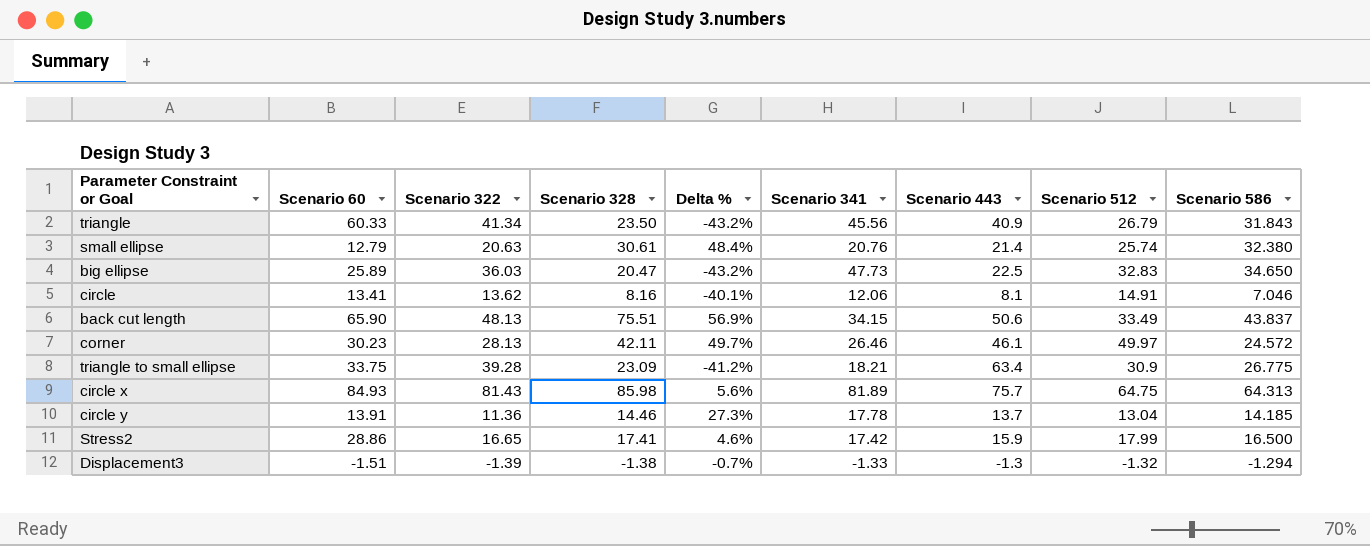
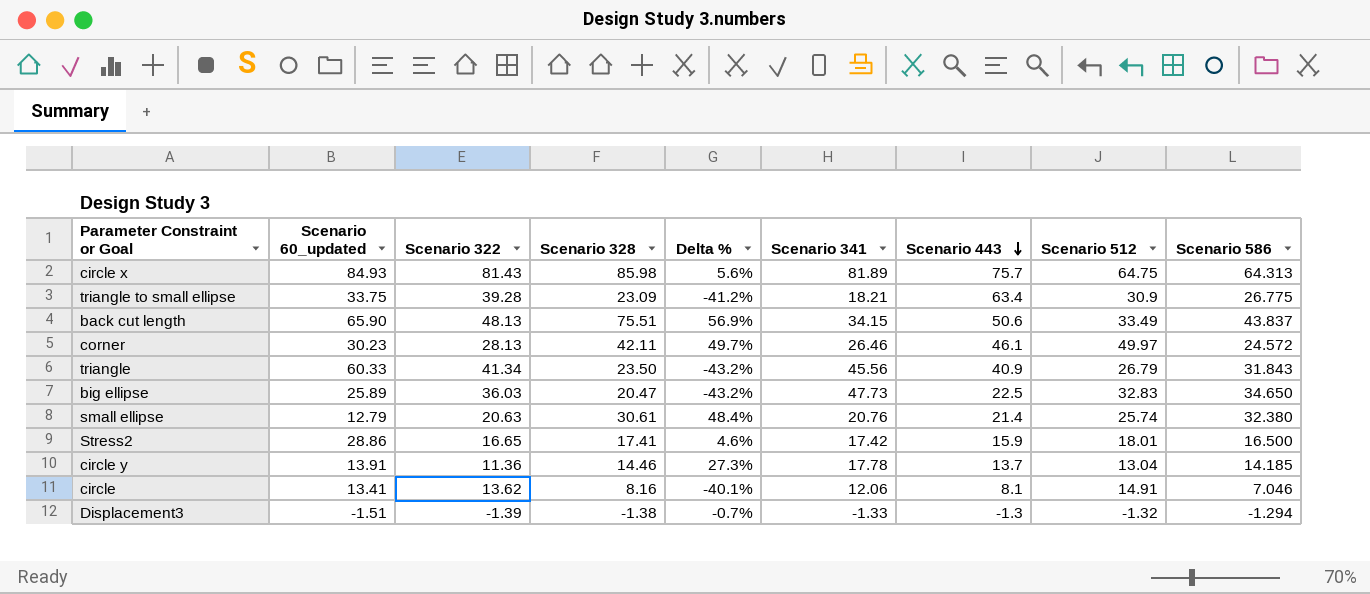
row order: none -> Scenario 443 descending
column name: Scenario 60 -> Scenario 60_updated
Stress2 | Scenario 512: 17.99 -> 18.01

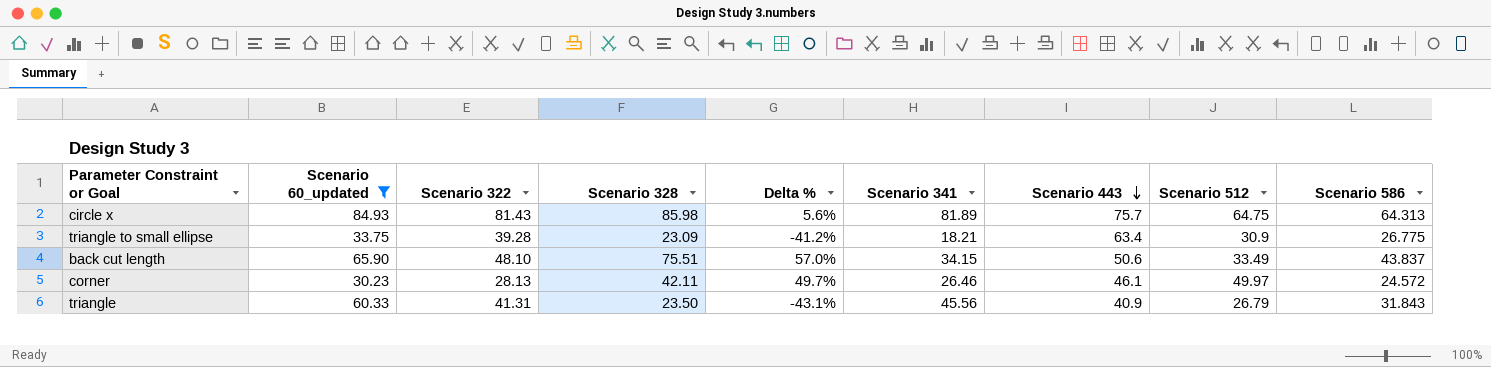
filter: none -> Scenario 60_updated >= 30.23
back cut length | Scenario 322: 48.13 -> 48.10
back cut length | Delta %: 56.9% -> 57.0%
triangle | Scenario 322: 41.34 -> 41.31
triangle | Delta %: -43.2% -> -43.1%

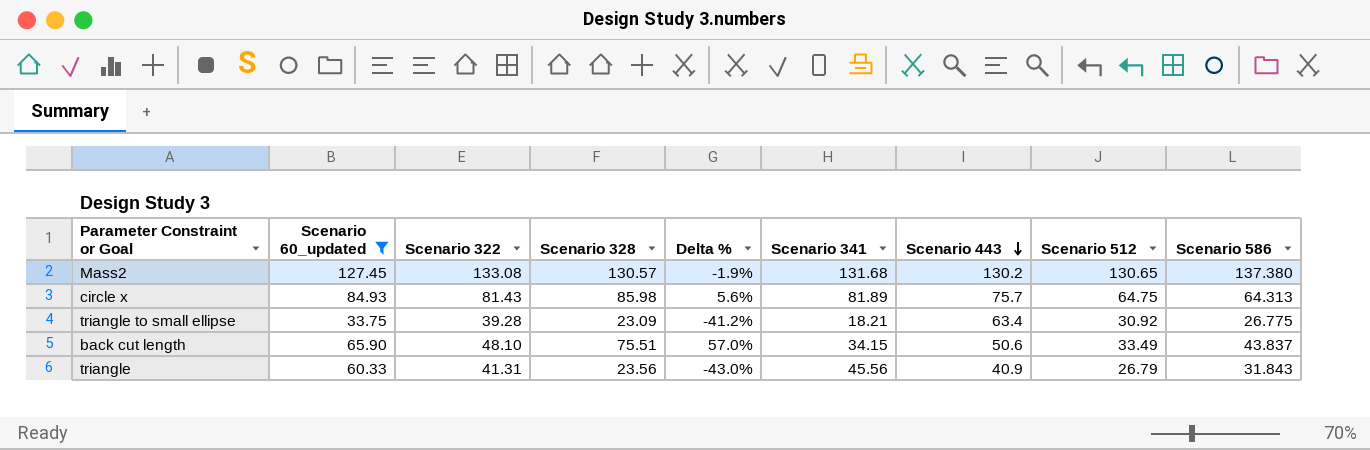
row corner: 30.23 | 28.13 | 42.11 | 49.7% | 26.46 | 46.1 | 49.97 | 24.572 -> none
row Mass2: none -> 127.45 | 133.08 | 130.57 | -1.9% | 131.68 | 130.2 | 130.65 | 137.380
triangle to small ellipse | Scenario 512: 30.9 -> 30.92
triangle | Scenario 328: 23.50 -> 23.56
triangle | Delta %: -43.1% -> -43.0%

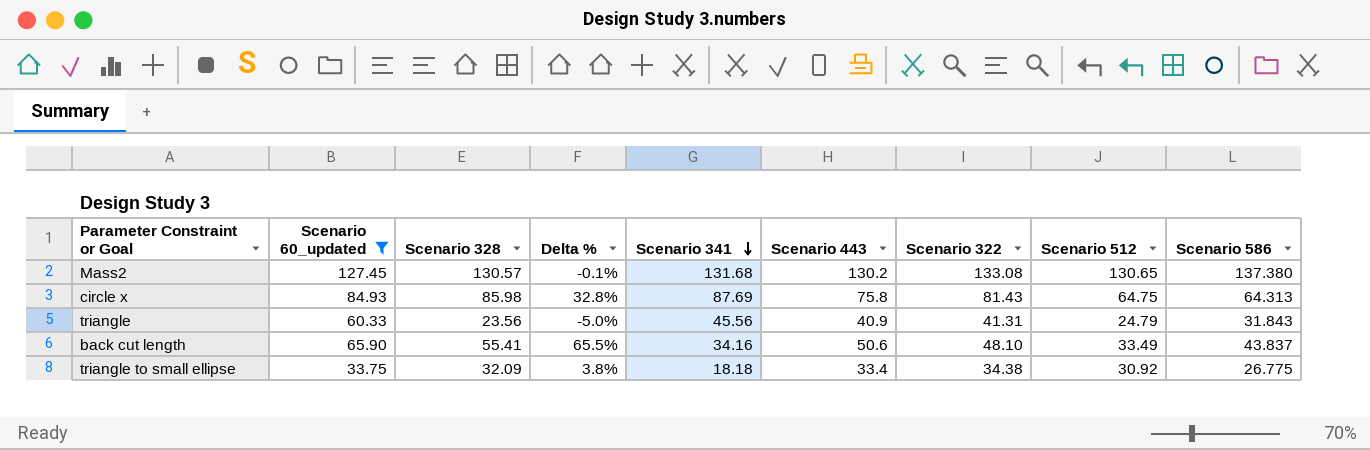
row order: Scenario 443 descending -> Scenario 341 descending
column Delta % | formula: ([Scenario 328] - [Scenario 322]) / [Scenario 322] -> ([Scenario 328] - [Scenario 512]) / [Scenario 512]
column Scenario 322 | position: 3 -> 7
circle x | Scenario 341: 81.89 -> 87.69
circle x | Scenario 443: 75.7 -> 75.8
triangle | Scenario 512: 26.79 -> 24.79
back cut length | Scenario 328: 75.51 -> 55.41
back cut length | Scenario 341: 34.15 -> 34.16
triangle to small ellipse | Scenario 328: 23.09 -> 32.09
triangle to small ellipse | Scenario 341: 18.21 -> 18.18
triangle to small ellipse | Scenario 443: 63.4 -> 33.4
triangle to small ellipse | Scenario 322: 39.28 -> 34.38

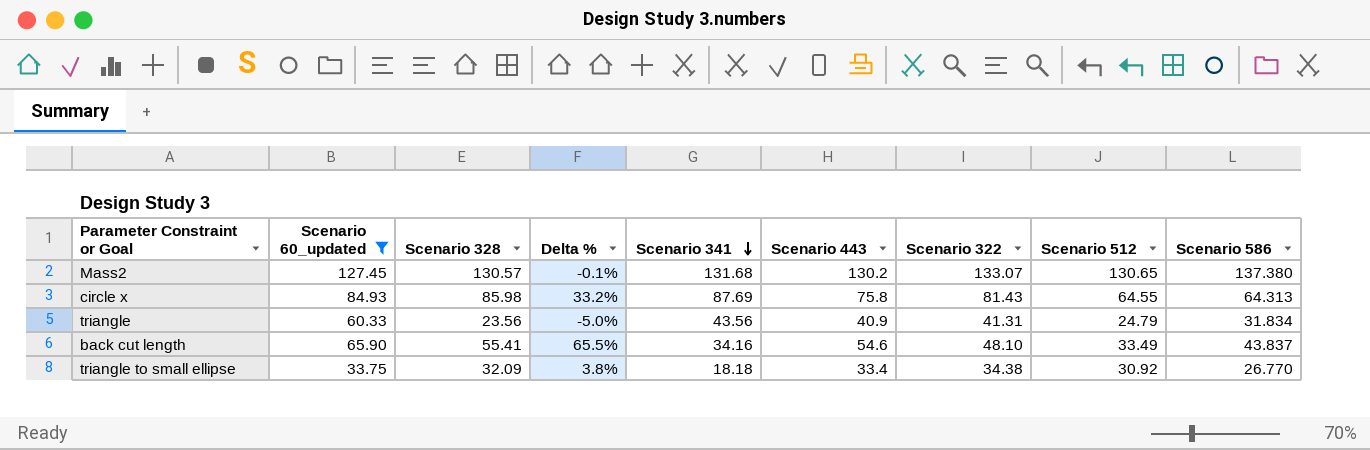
Mass2 | Scenario 322: 133.08 -> 133.07
circle x | Delta %: 32.8% -> 33.2%
circle x | Scenario 512: 64.75 -> 64.55
triangle | Scenario 341: 45.56 -> 43.56
triangle | Scenario 586: 31.843 -> 31.834
back cut length | Scenario 443: 50.6 -> 54.6
triangle to small ellipse | Scenario 586: 26.775 -> 26.770

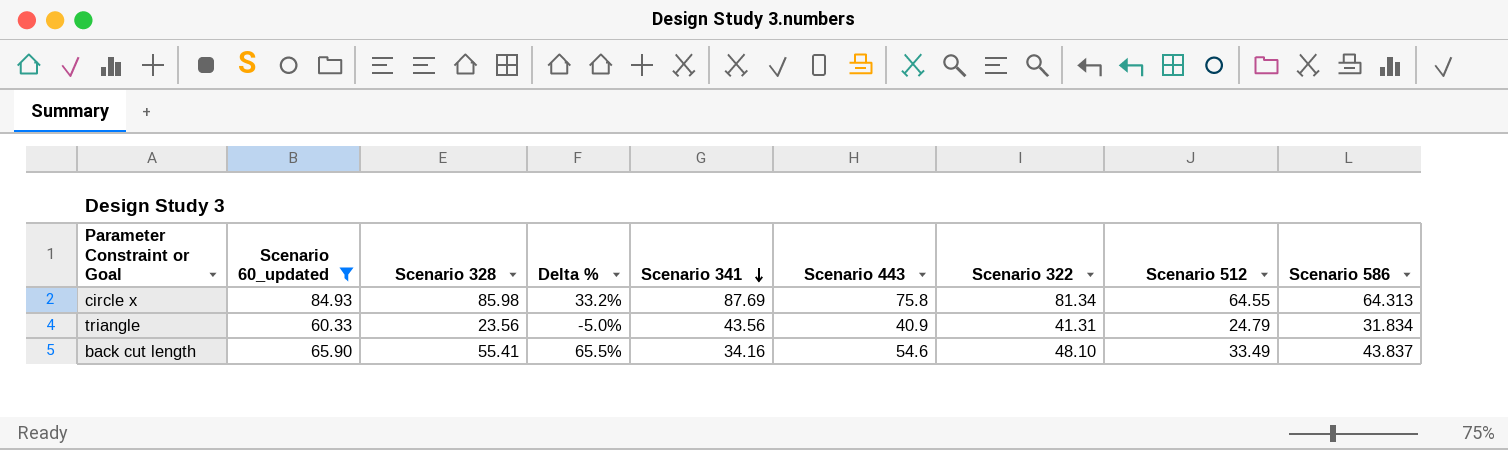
row Mass2: 127.45 | 130.57 | -0.1% | 131.68 | 130.2 | 133.07 | 130.65 | 137.380 -> none
row triangle to small ellipse: 33.75 | 32.09 | 3.8% | 18.18 | 33.4 | 34.38 | 30.92 | 26.770 -> none
circle x | Scenario 322: 81.43 -> 81.34

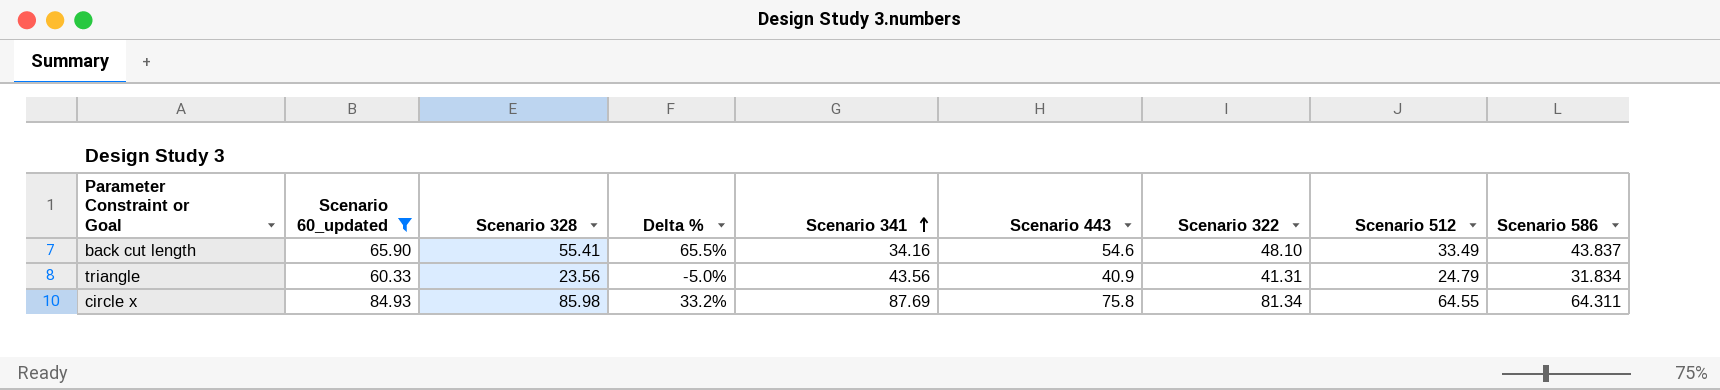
row order: Scenario 341 descending -> Scenario 341 ascending
circle x | Scenario 586: 64.313 -> 64.311

